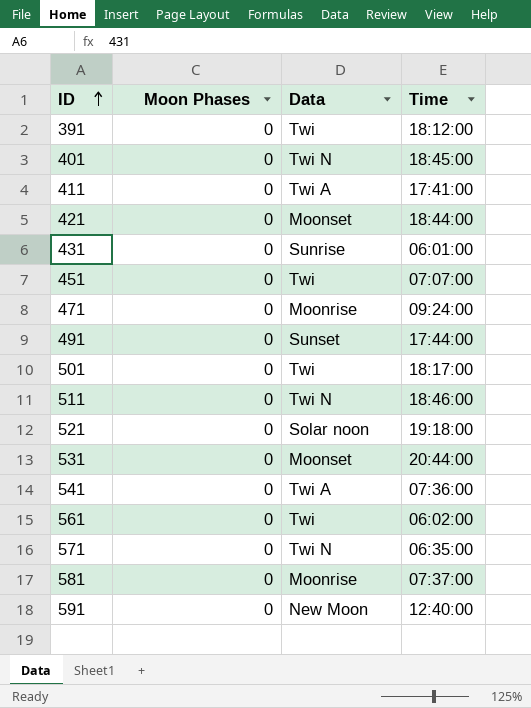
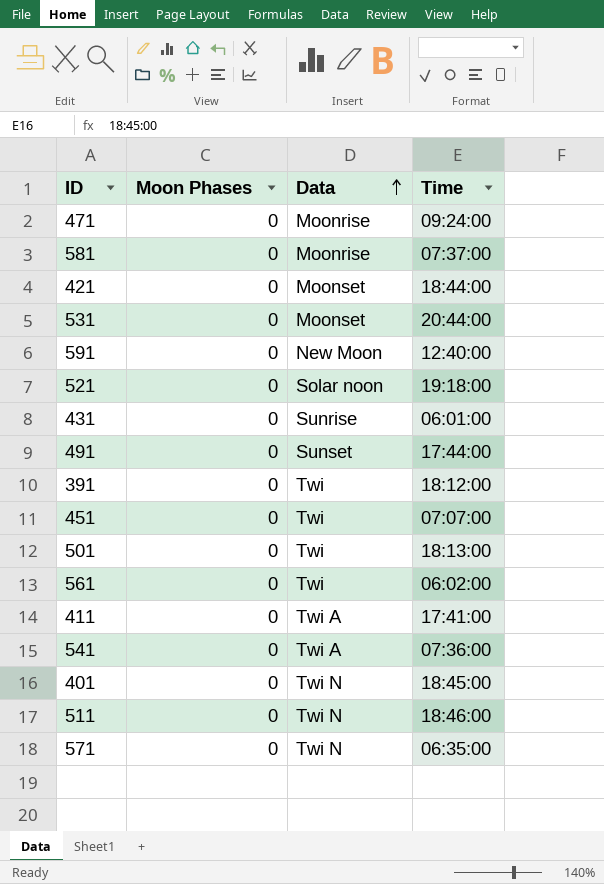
row order: ID ascending -> Data ascending
501 | Time: 18:17:00 -> 18:13:00

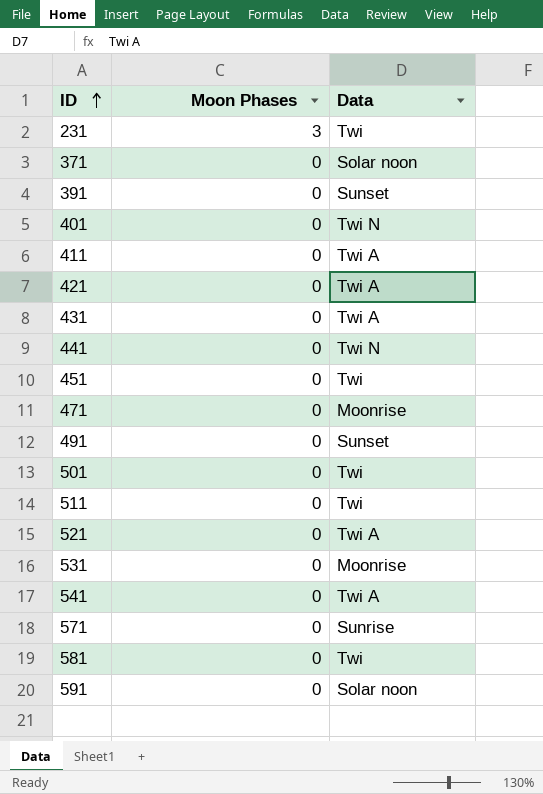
row order: Data ascending -> ID ascending
column Time | position: 4 -> none
row 561: 0 | Twi | 06:02:00 -> none
row 231: none -> 3 | Twi
row 371: none -> 0 | Solar noon
391 | Data: Twi -> Sunset
421 | Data: Moonset -> Twi A
431 | Data: Sunrise -> Twi A
row 441: none -> 0 | Twi N
511 | Data: Twi N -> Twi
521 | Data: Solar noon -> Twi A
531 | Data: Moonset -> Moonrise
571 | Data: Twi N -> Sunrise
581 | Data: Moonrise -> Twi
591 | Data: New Moon -> Solar noon

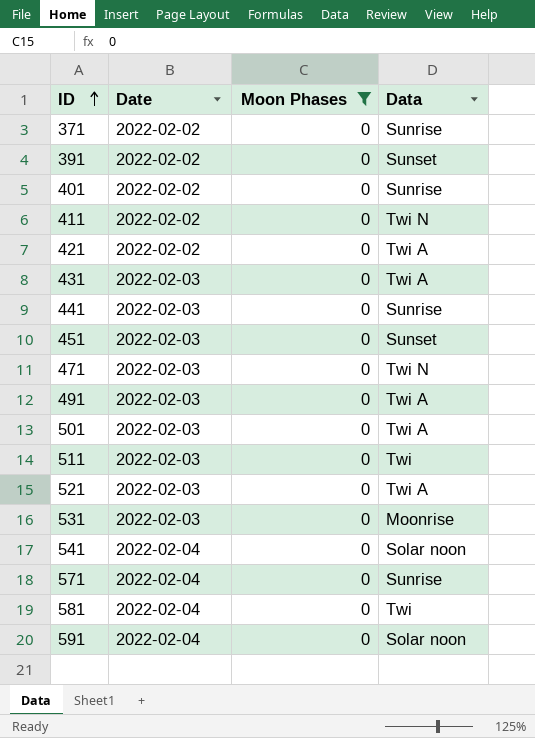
filter: none -> Moon Phases = 0
column Date | position: none -> 2
371 | Data: Solar noon -> Sunrise
401 | Data: Twi N -> Sunrise
411 | Data: Twi A -> Twi N
441 | Data: Twi N -> Sunrise
451 | Data: Twi -> Sunset
471 | Data: Moonrise -> Twi N
491 | Data: Sunset -> Twi A
501 | Data: Twi -> Twi A
541 | Data: Twi A -> Solar noon

